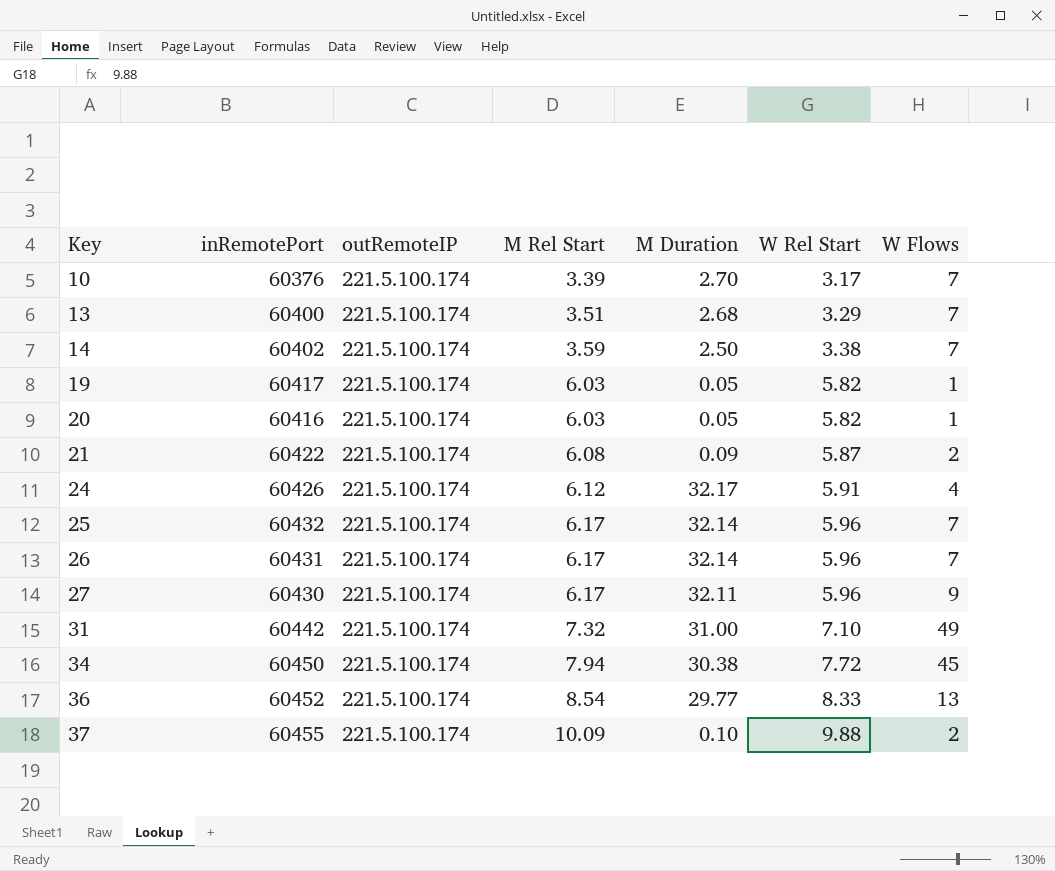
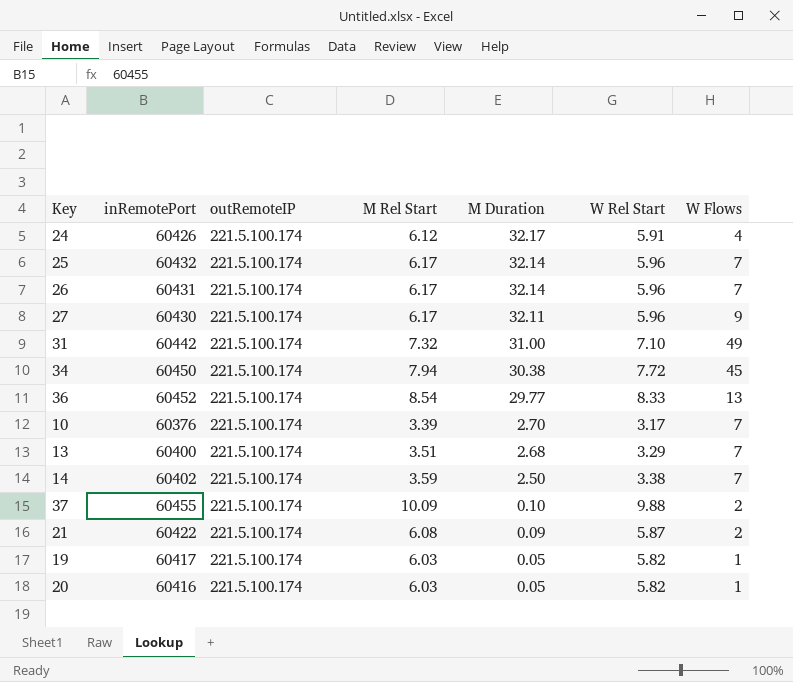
row order: Key ascending -> M Duration descending

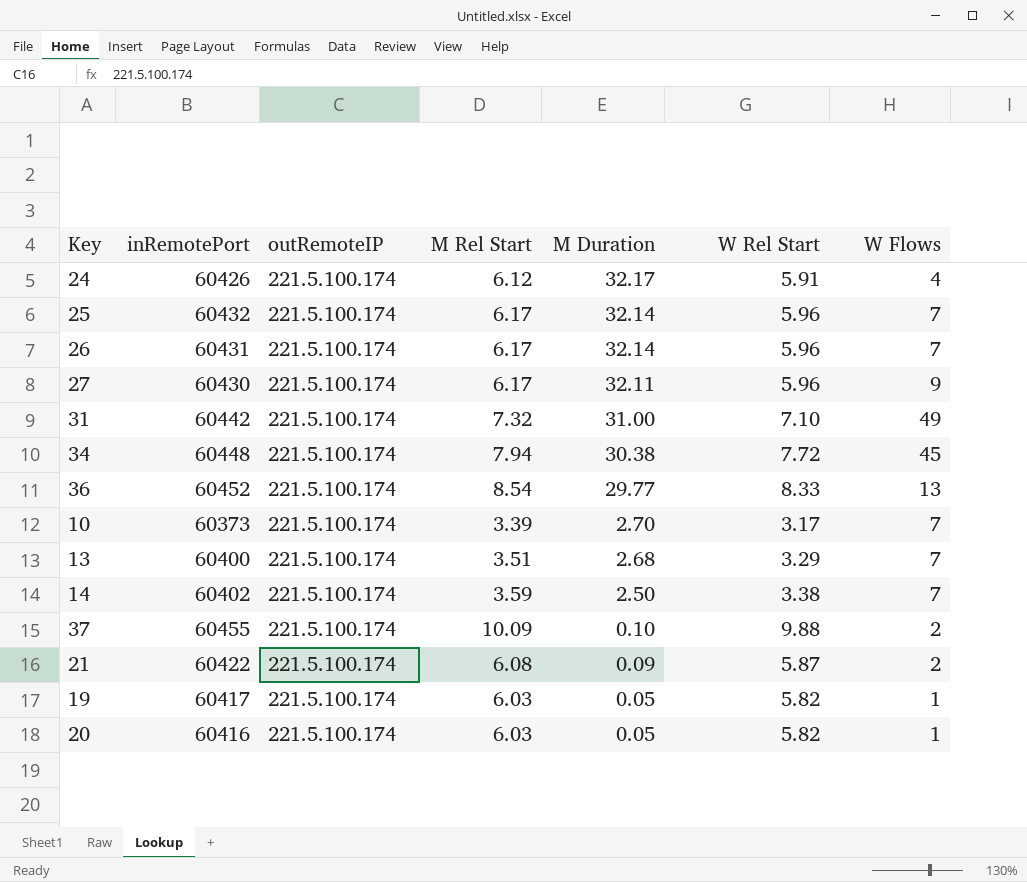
34 | inRemotePort: 60450 -> 60448
10 | inRemotePort: 60376 -> 60373

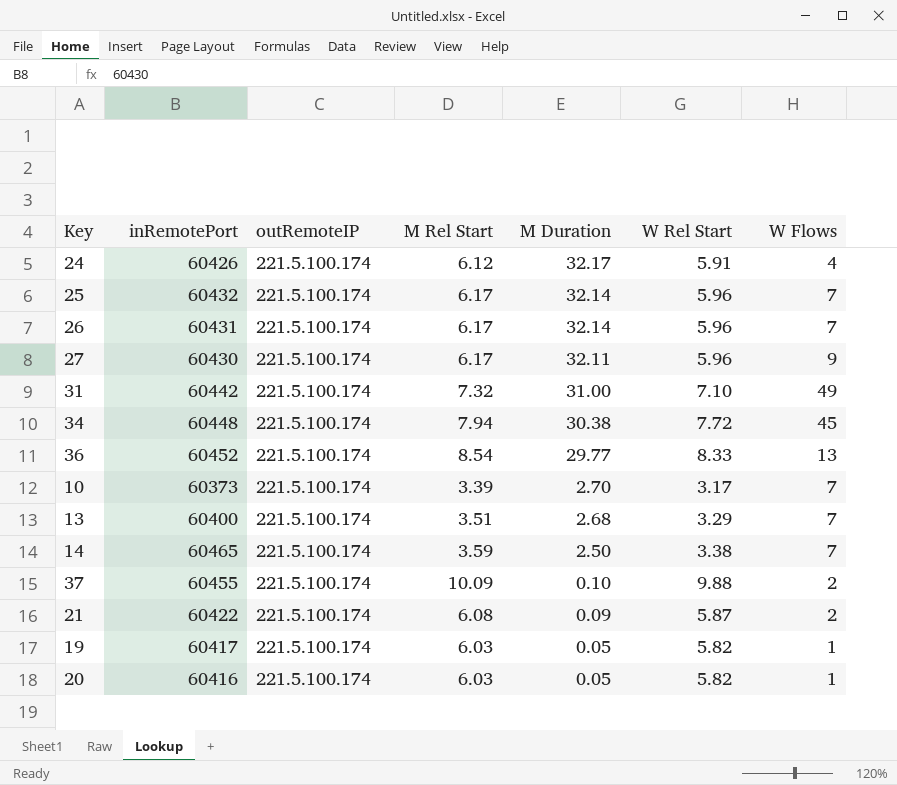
14 | inRemotePort: 60402 -> 60465

